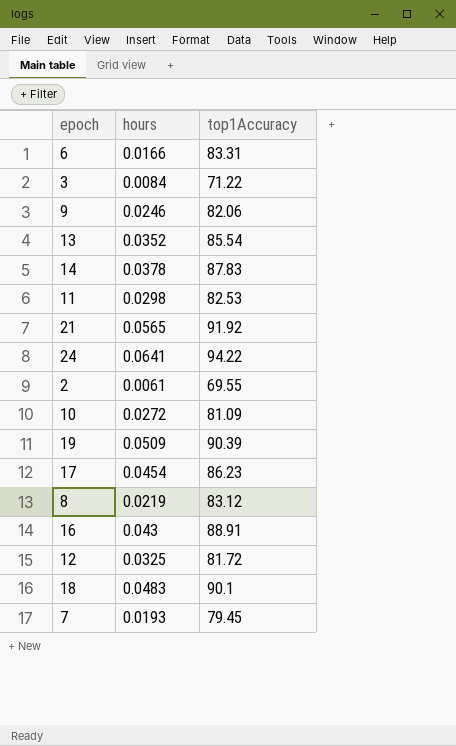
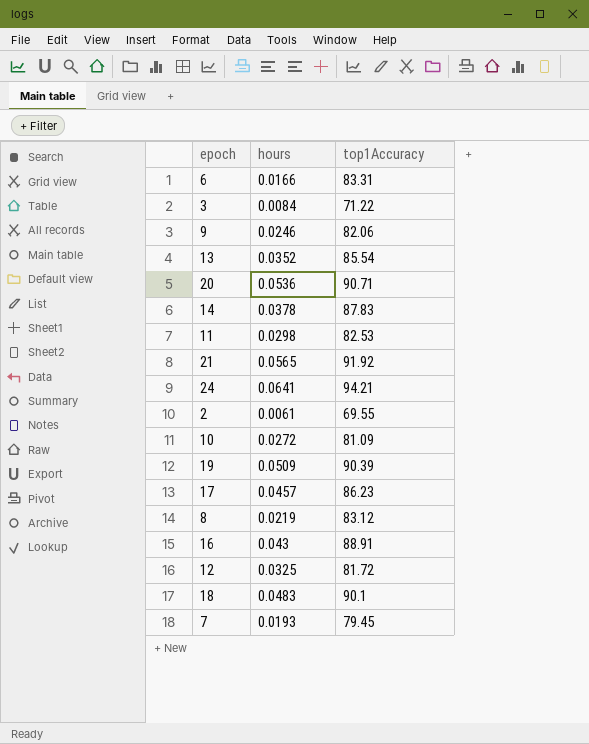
row 20: none -> 0.0536 | 90.71
24 | top1Accuracy: 94.22 -> 94.21
17 | hours: 0.0454 -> 0.0457

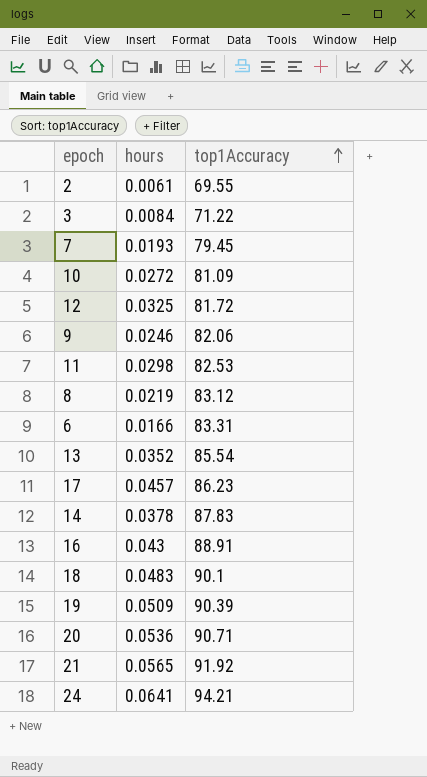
row order: none -> top1Accuracy ascending

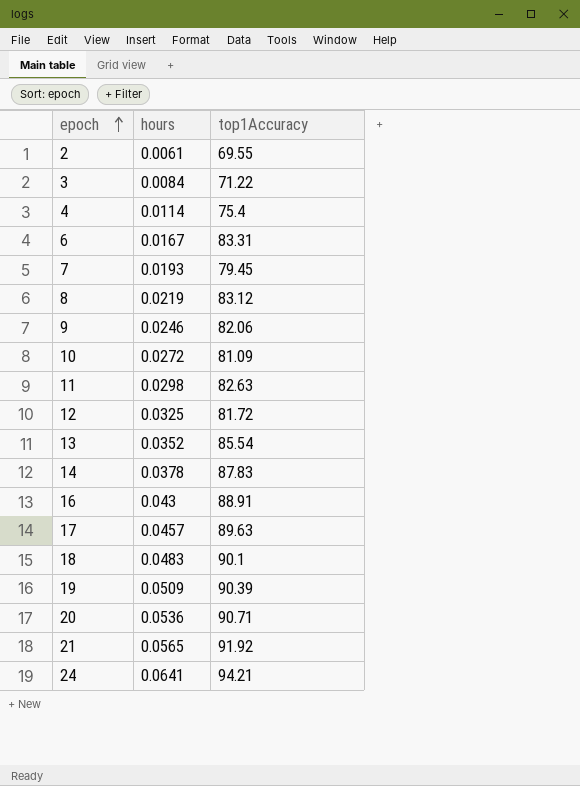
row order: top1Accuracy ascending -> epoch ascending
row 4: none -> 0.0114 | 75.4
6 | hours: 0.0166 -> 0.0167
11 | top1Accuracy: 82.53 -> 82.63
17 | top1Accuracy: 86.23 -> 89.63

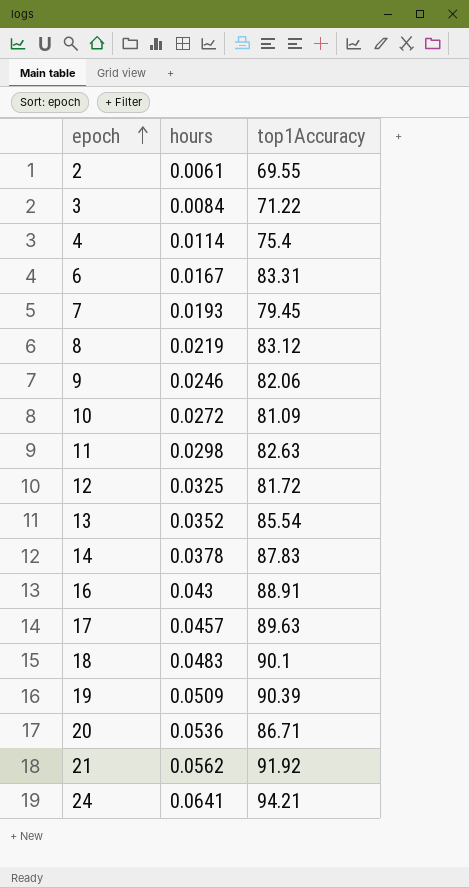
20 | top1Accuracy: 90.71 -> 86.71
21 | hours: 0.0565 -> 0.0562

